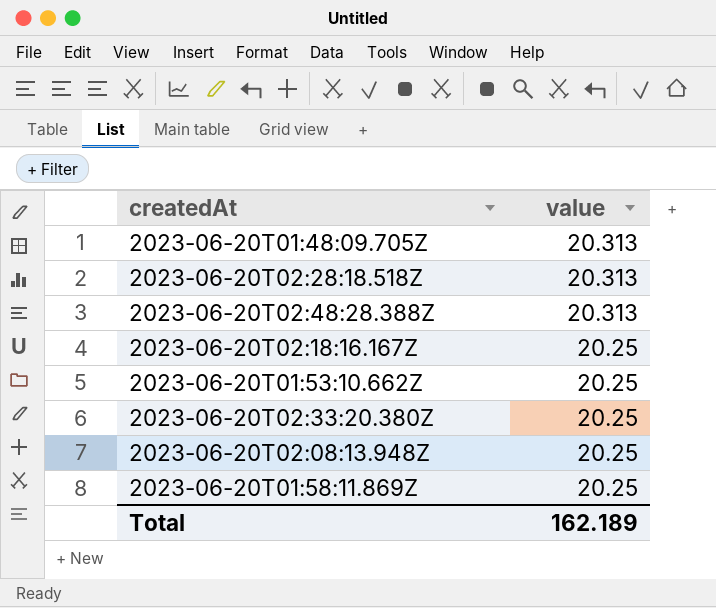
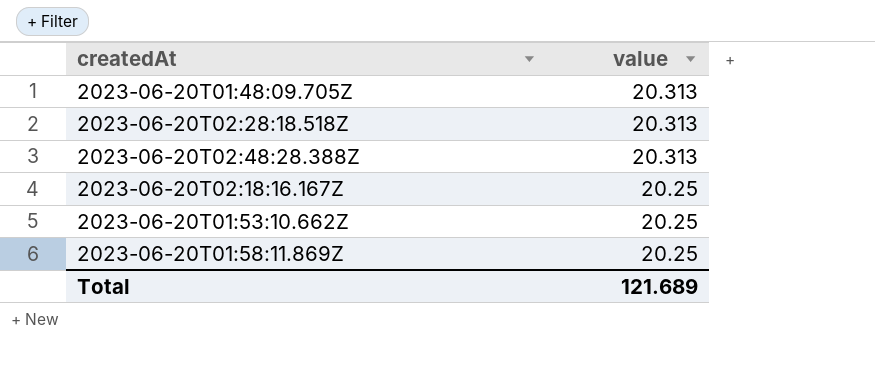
row 2023-06-20T02:33:20.380Z: 20.25 -> none
row 2023-06-20T02:08:13.948Z: 20.25 -> none
Total | value: 162.189 -> 121.689

